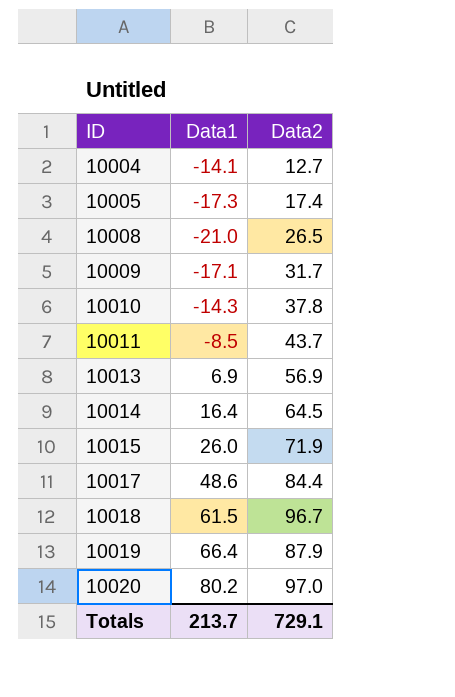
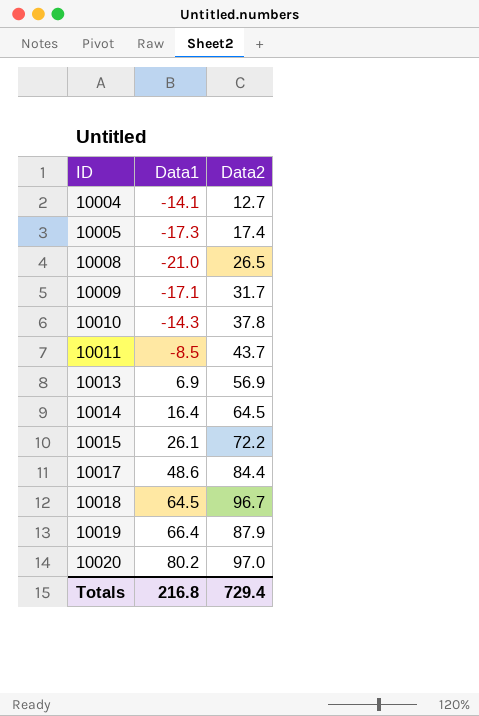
10015 | Data1: 26.0 -> 26.1
10015 | Data2: 71.9 -> 72.2
10018 | Data1: 61.5 -> 64.5
Totals | Data1: 213.7 -> 216.8
Totals | Data2: 729.1 -> 729.4

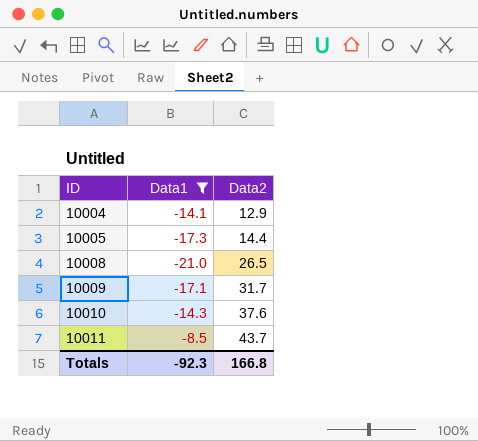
filter: none -> Data1 <= -8.5
10004 | Data2: 12.7 -> 12.9
10005 | Data2: 17.4 -> 14.4
10010 | Data2: 37.8 -> 37.6
Totals | Data1: 216.8 -> -92.3
Totals | Data2: 729.4 -> 166.8

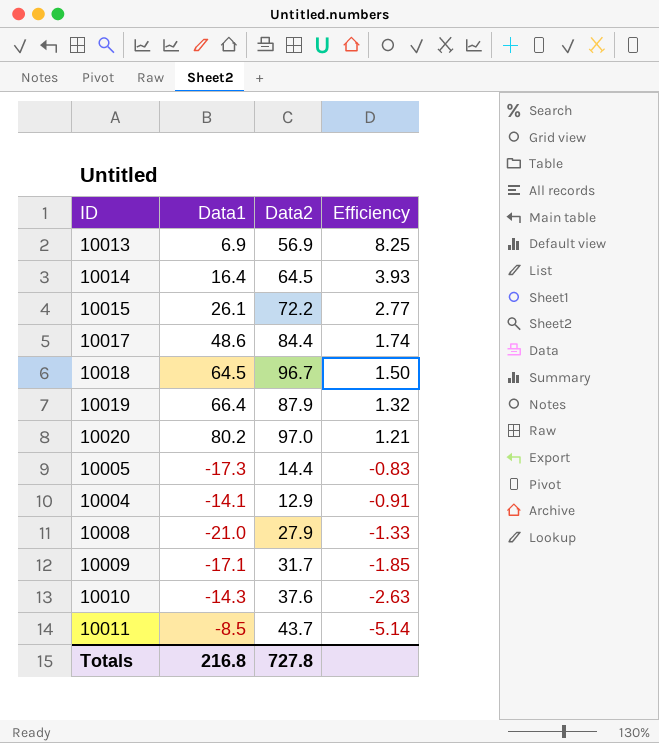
filter: Data1 <= -8.5 -> none
row order: ID ascending -> Efficiency descending
column Efficiency | formula: none -> [Data2] / [Data1]
10008 | Data2: 26.5 -> 27.9
Totals | Data1: -92.3 -> 216.8
Totals | Data2: 166.8 -> 727.8

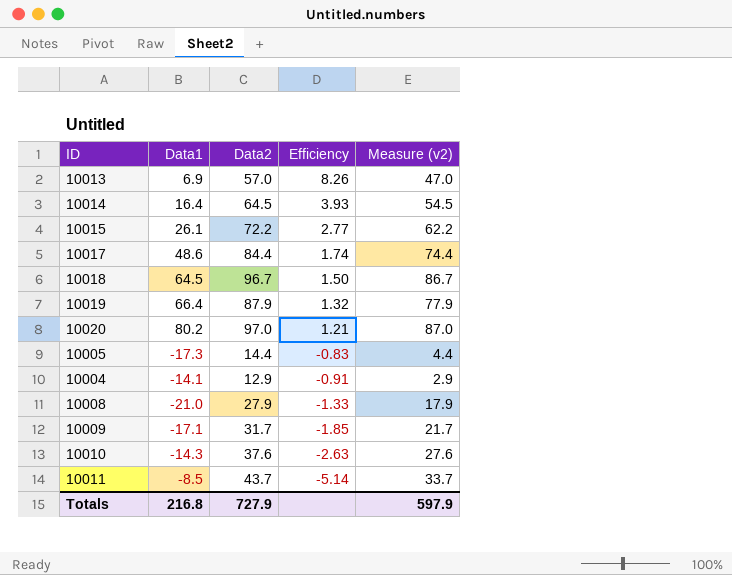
column Measure (v2) | formula: none -> [Data2] - 10
10013 | Data2: 56.9 -> 57.0
10013 | Efficiency: 8.25 -> 8.26
Totals | Data2: 727.8 -> 727.9

